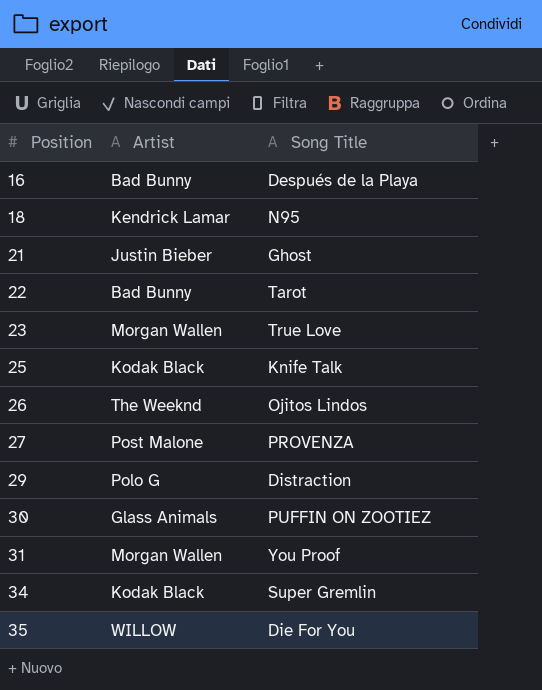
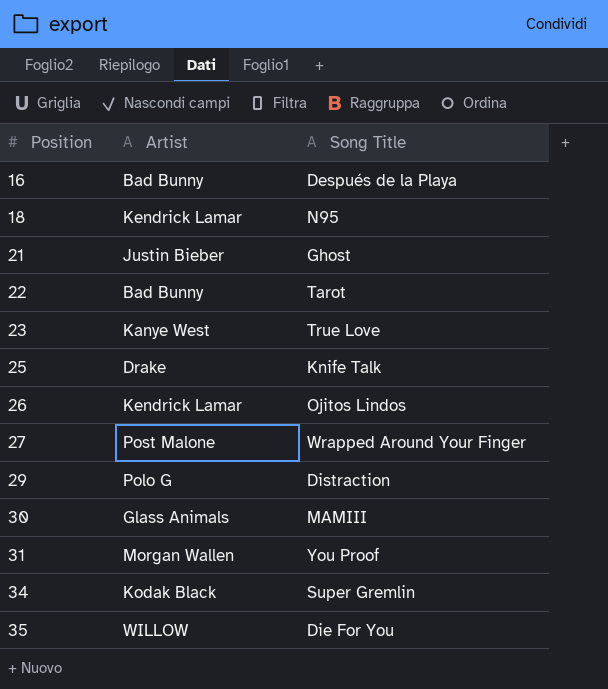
23 | Artist: Morgan Wallen -> Kanye West
25 | Artist: Kodak Black -> Drake
26 | Artist: The Weeknd -> Kendrick Lamar
27 | Song Title: PROVENZA -> Wrapped Around Your Finger
30 | Song Title: PUFFIN ON ZOOTIEZ -> MAMIII

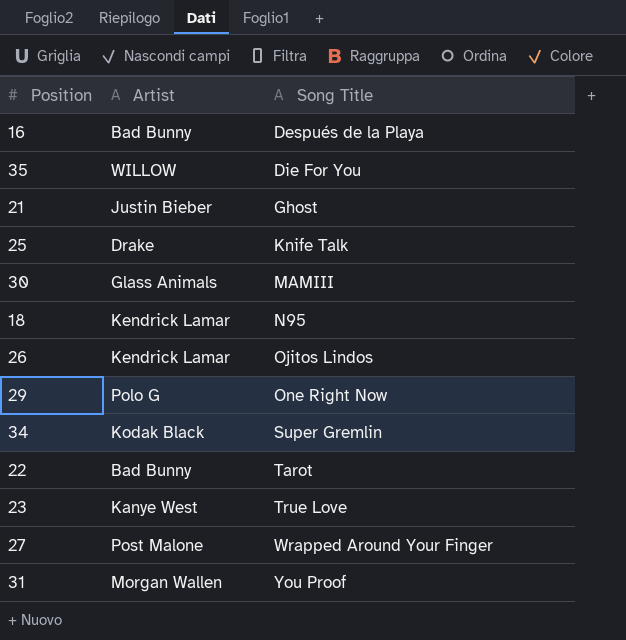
row order: Position ascending -> Song Title ascending
29 | Song Title: Distraction -> One Right Now

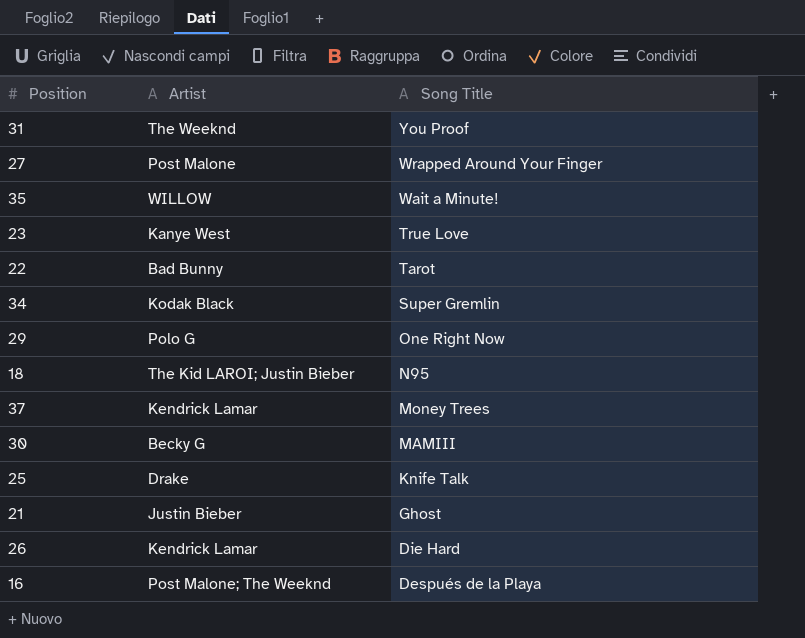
row order: Song Title ascending -> Song Title descending
31 | Artist: Morgan Wallen -> The Weeknd
35 | Song Title: Die For You -> Wait a Minute!
18 | Artist: Kendrick Lamar -> The Kid LAROI; Justin Bieber
row 37: none -> Kendrick Lamar | Money Trees
30 | Artist: Glass Animals -> Becky G
26 | Song Title: Ojitos Lindos -> Die Hard
16 | Artist: Bad Bunny -> Post Malone; The Weeknd

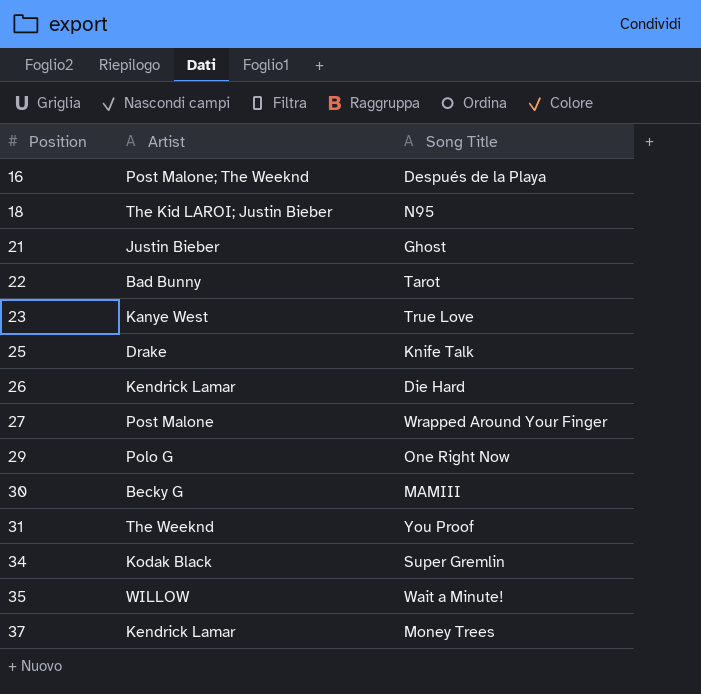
row order: Song Title descending -> Position ascending

